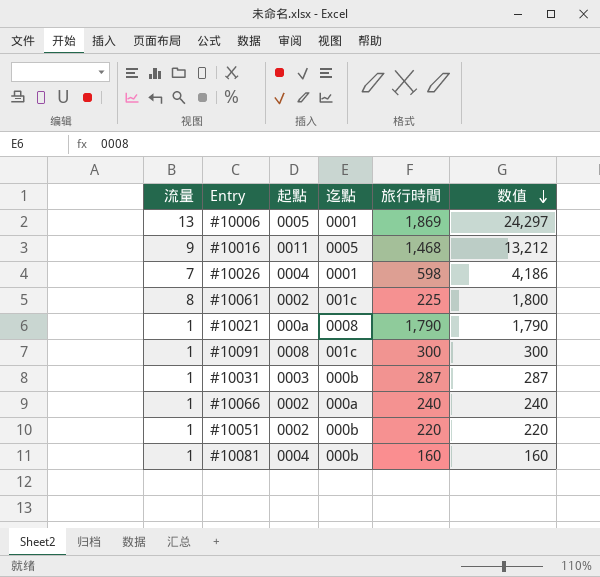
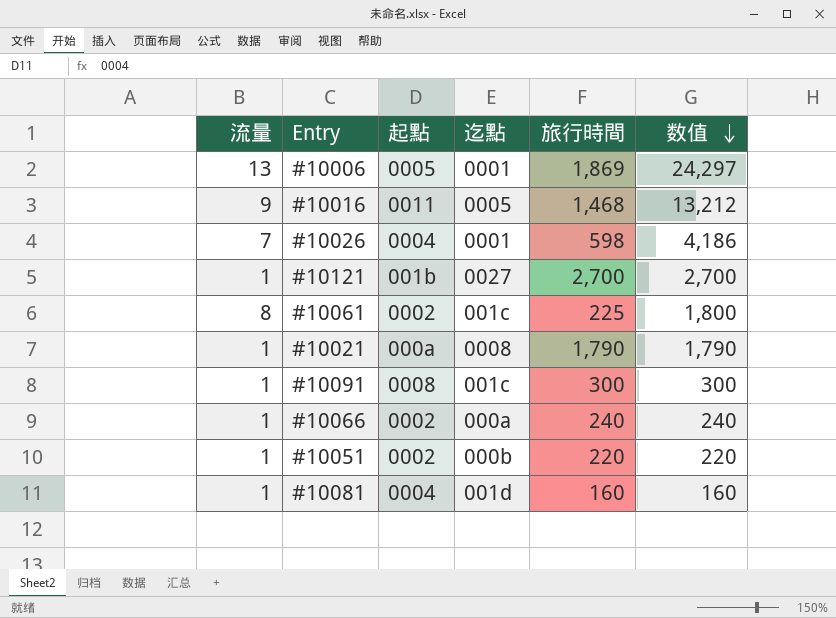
row #10031: 1 | 0003 | 000b | 287 | 287 -> none
row #10121: none -> 1 | 001b | 0027 | 2,700 | 2,700
#10081 | 迄點: 000b -> 001d

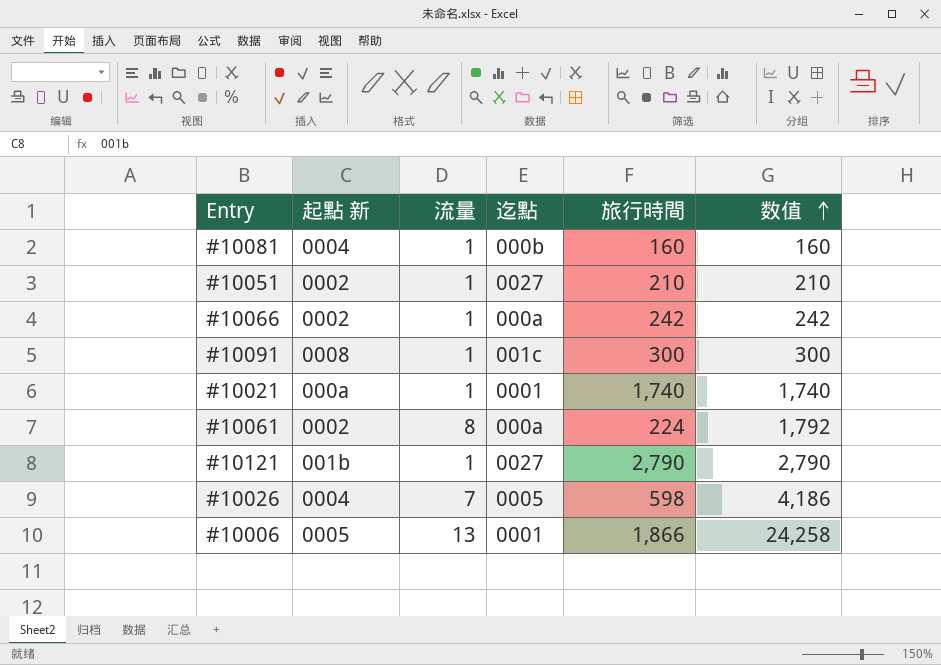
row order: 数值 descending -> 数值 ascending
column name: 起點 -> 起點 新
column 流量 | position: 1 -> 3
row #10016: 9 | 0011 | 0005 | 1,468 | 13,212 -> none
#10081 | 迄點: 001d -> 000b
#10051 | 迄點: 000b -> 0027
#10051 | 旅行時間: 220 -> 210
#10051 | 数值: 220 -> 210
#10066 | 旅行時間: 240 -> 242
#10066 | 数值: 240 -> 242
#10021 | 迄點: 0008 -> 0001
#10021 | 旅行時間: 1,790 -> 1,740
#10021 | 数值: 1,790 -> 1,740
#10061 | 迄點: 001c -> 000a
#10061 | 旅行時間: 225 -> 224
#10061 | 数值: 1,800 -> 1,792
#10121 | 旅行時間: 2,700 -> 2,790
#10121 | 数值: 2,700 -> 2,790
#10026 | 迄點: 0001 -> 0005
#10006 | 旅行時間: 1,869 -> 1,866
#10006 | 数值: 24,297 -> 24,258

